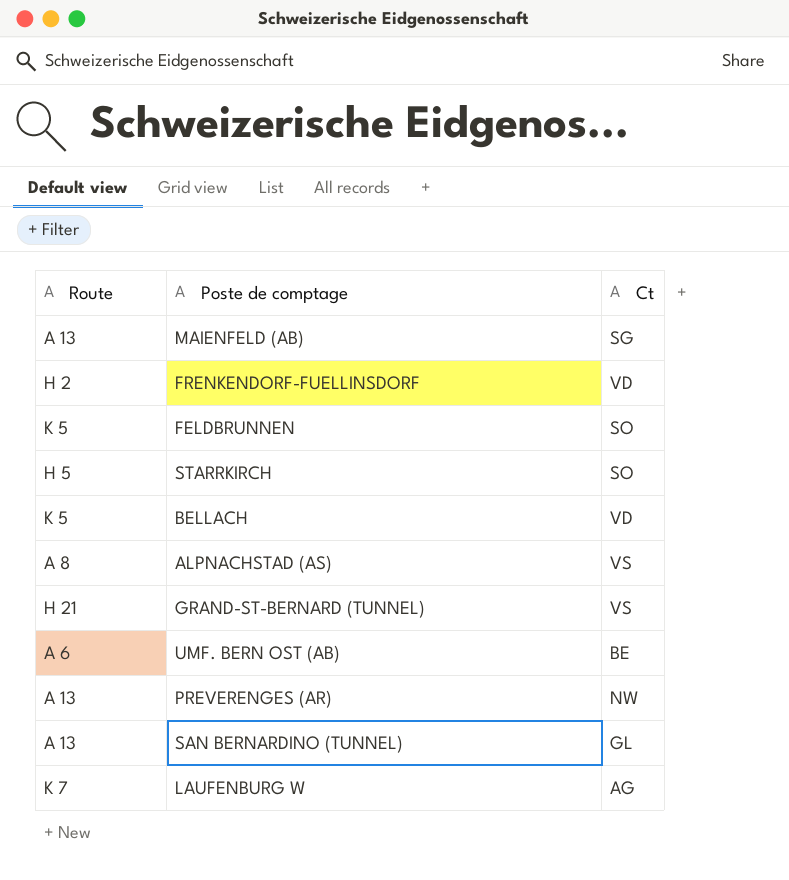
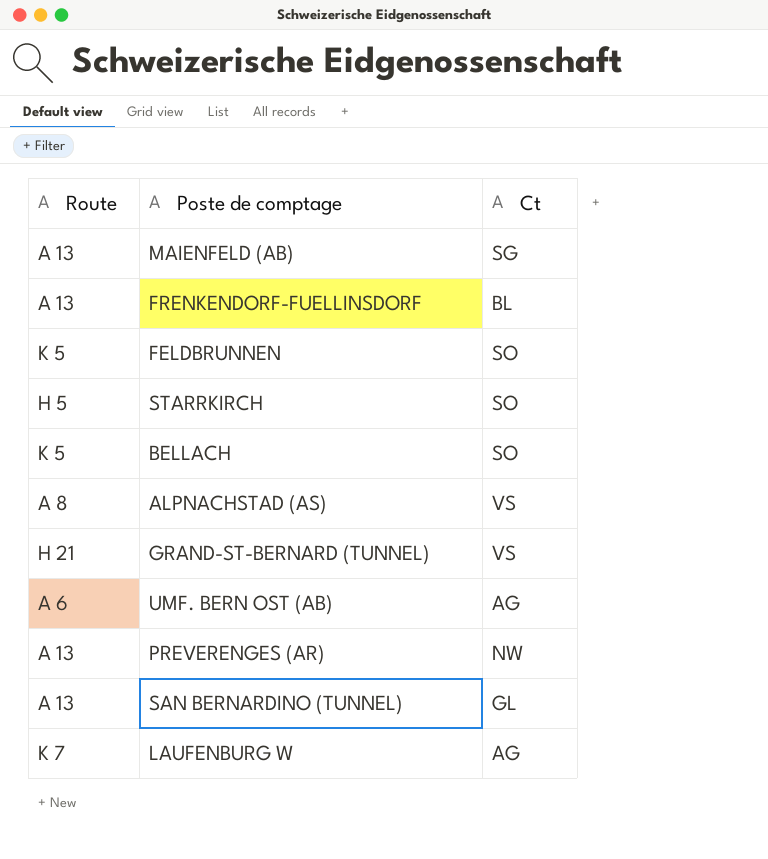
FRENKENDORF-FUELLINSDORF | Route: H 2 -> A 13
FRENKENDORF-FUELLINSDORF | Ct: VD -> BL
BELLACH | Ct: VD -> SO
UMF. BERN OST (AB) | Ct: BE -> AG

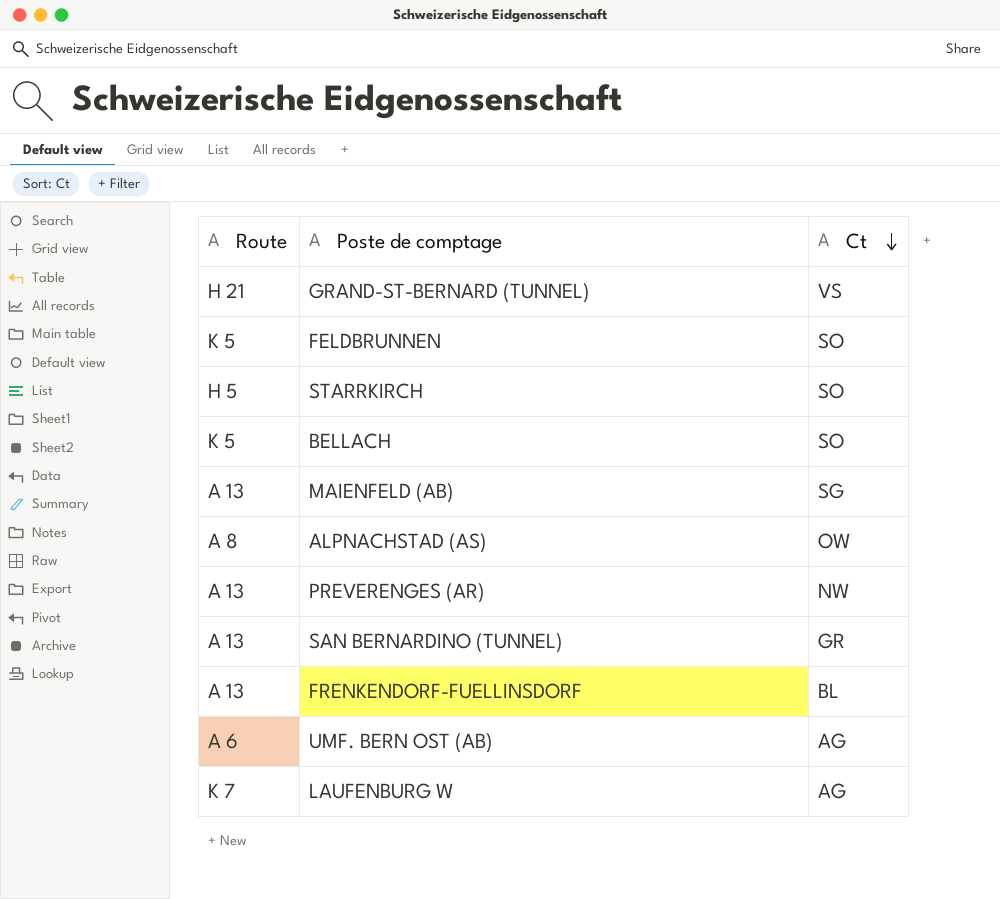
row order: none -> Ct descending
ALPNACHSTAD (AS) | Ct: VS -> OW
SAN BERNARDINO (TUNNEL) | Ct: GL -> GR

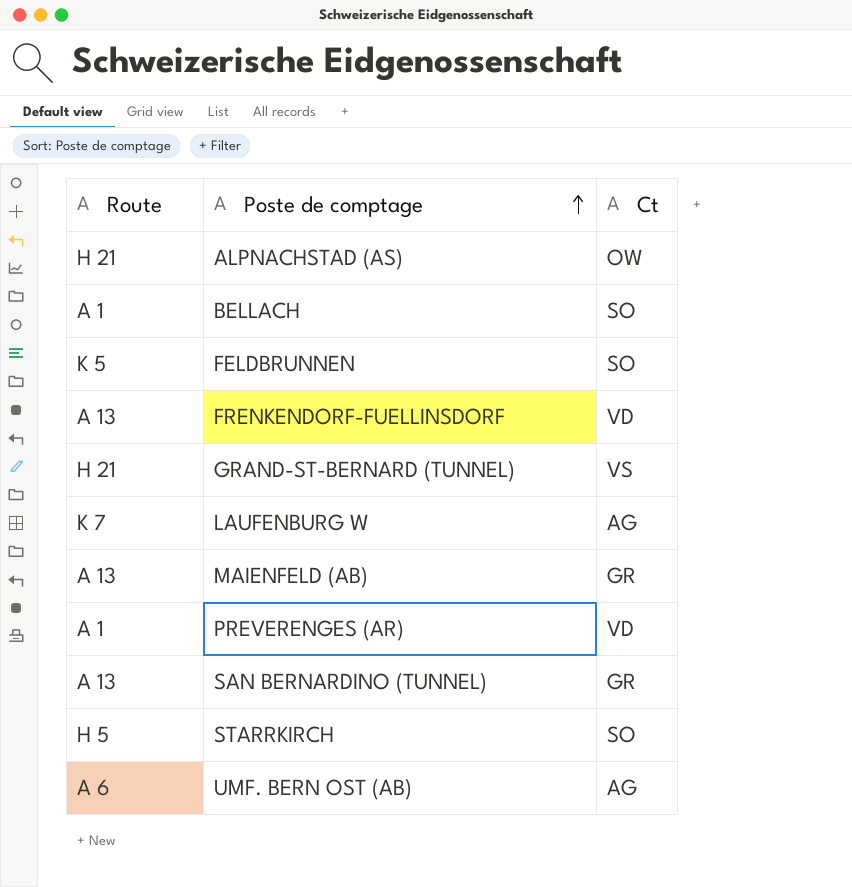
row order: Ct descending -> Poste de comptage ascending
ALPNACHSTAD (AS) | Route: A 8 -> H 21
BELLACH | Route: K 5 -> A 1
FRENKENDORF-FUELLINSDORF | Ct: BL -> VD
MAIENFELD (AB) | Ct: SG -> GR
PREVERENGES (AR) | Route: A 13 -> A 1
PREVERENGES (AR) | Ct: NW -> VD

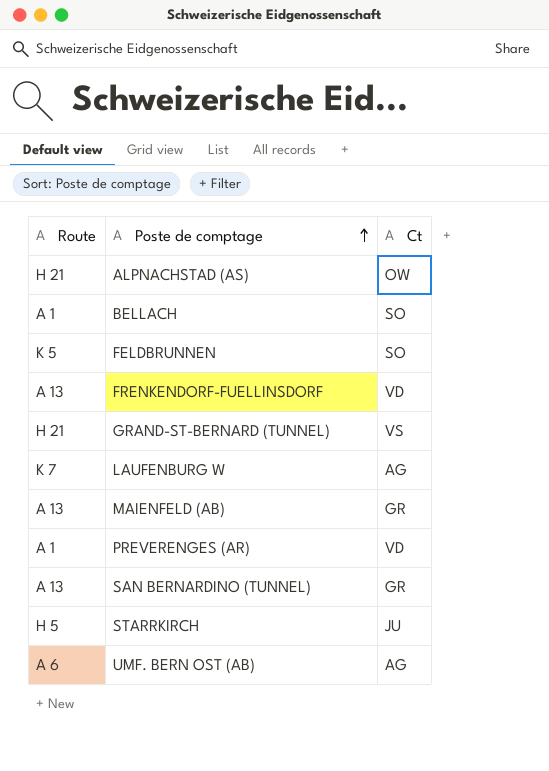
STARRKIRCH | Ct: SO -> JU

